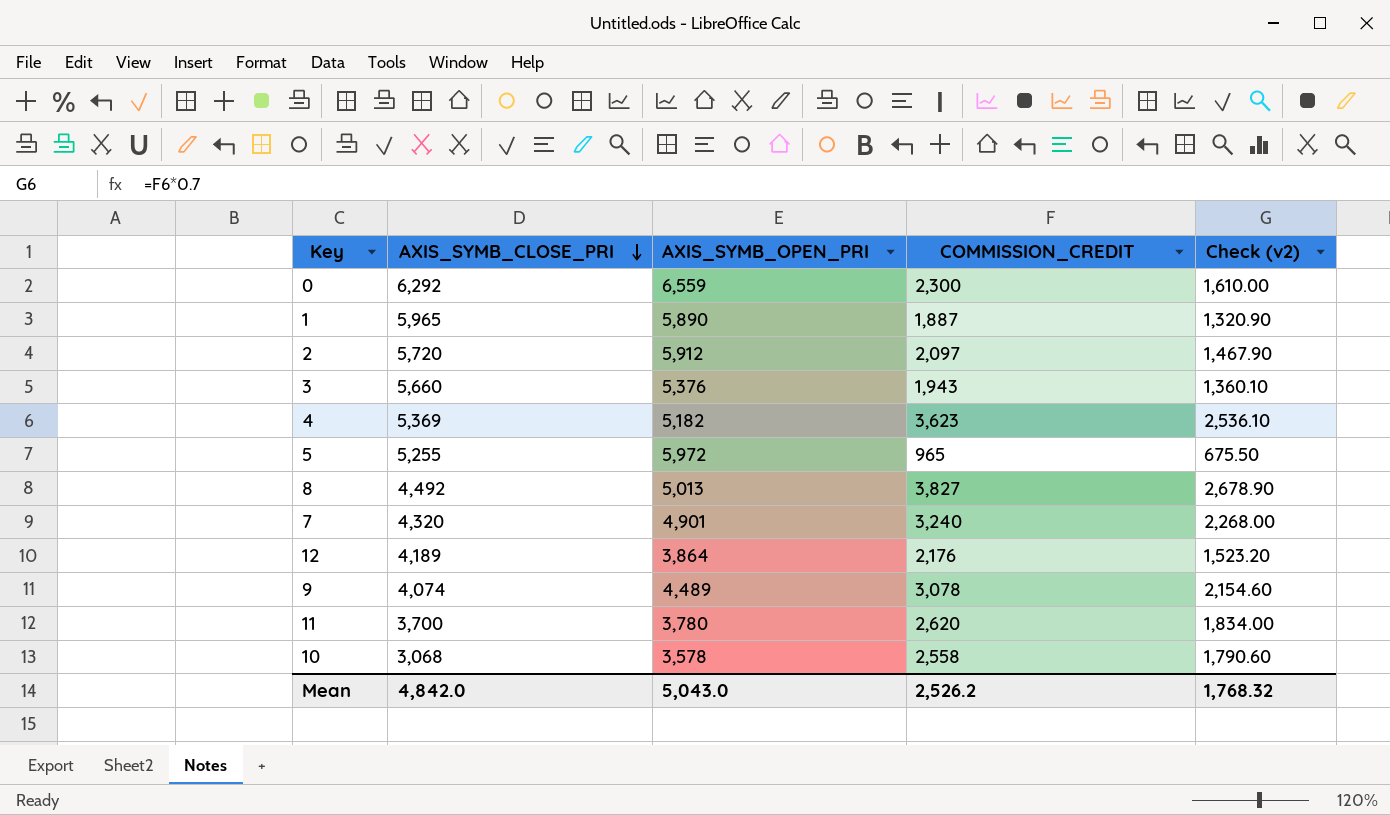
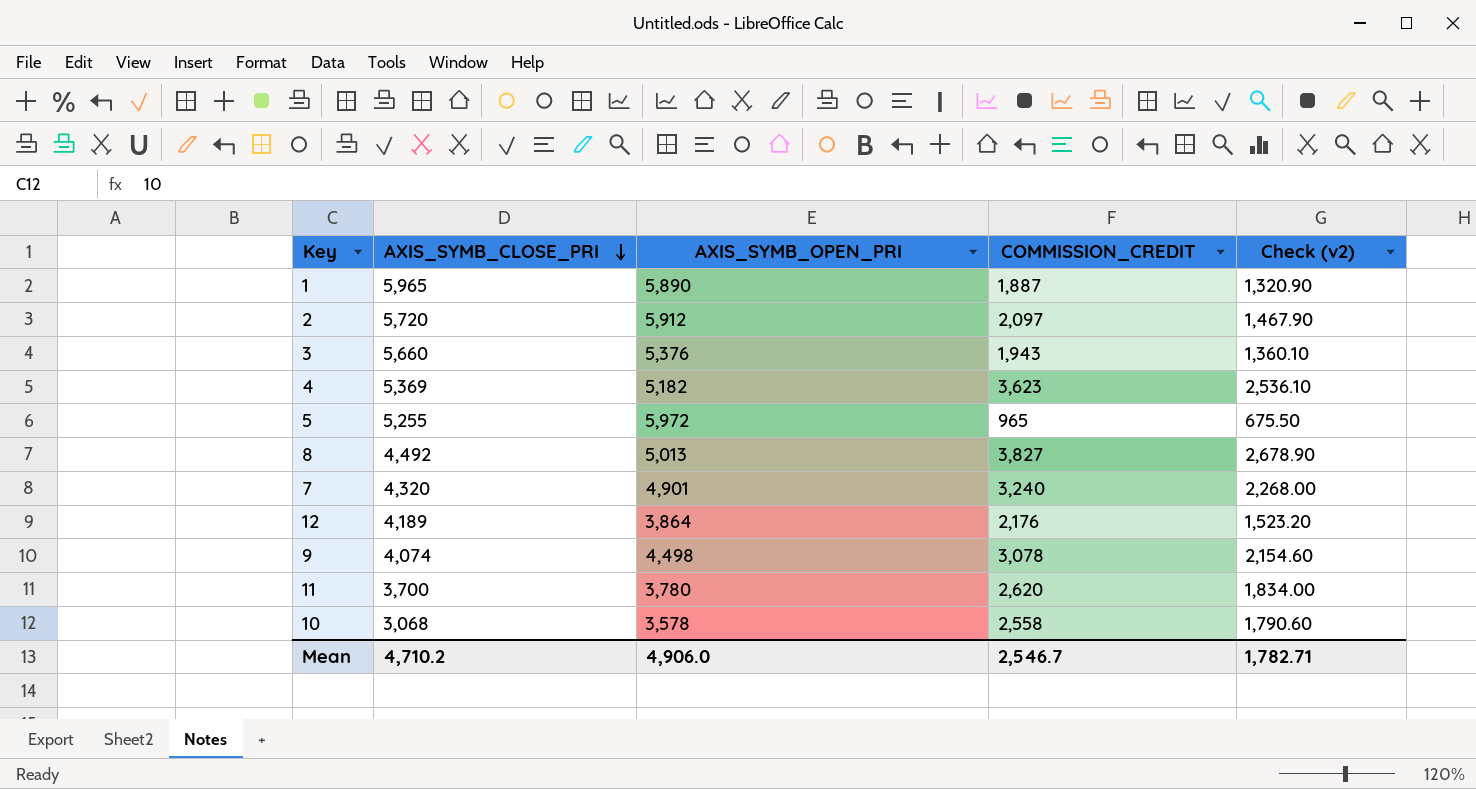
row 0: 6,292 | 6,559 | 2,300 | 1,610.00 -> none
9 | AXIS_SYMB_OPEN_PRI: 4,489 -> 4,498
Mean | AXIS_SYMB_CLOSE_PRI: 4,842.0 -> 4,710.2
Mean | AXIS_SYMB_OPEN_PRI: 5,043.0 -> 4,906.0
Mean | COMMISSION_CREDIT: 2,526.2 -> 2,546.7
Mean | Check (v2): 1,768.32 -> 1,782.71

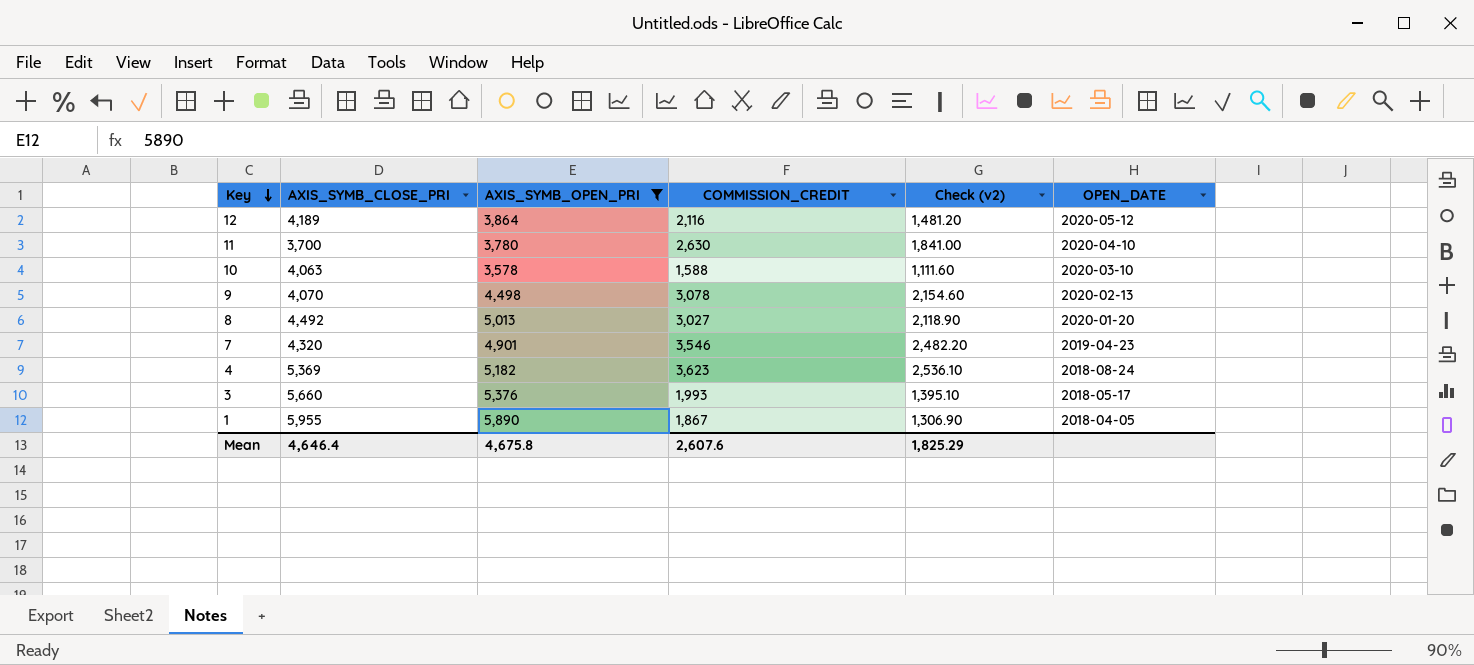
filter: none -> AXIS_SYMB_OPEN_PRI <= 5,890
row order: AXIS_SYMB_CLOSE_PRI descending -> Key descending
column OPEN_DATE | position: none -> 6
12 | COMMISSION_CREDIT: 2,176 -> 2,116
12 | Check (v2): 1,523.20 -> 1,481.20
11 | COMMISSION_CREDIT: 2,620 -> 2,630
11 | Check (v2): 1,834.00 -> 1,841.00
10 | AXIS_SYMB_CLOSE_PRI: 3,068 -> 4,063
10 | COMMISSION_CREDIT: 2,558 -> 1,588
10 | Check (v2): 1,790.60 -> 1,111.60
9 | AXIS_SYMB_CLOSE_PRI: 4,074 -> 4,070
8 | COMMISSION_CREDIT: 3,827 -> 3,027
8 | Check (v2): 2,678.90 -> 2,118.90
7 | COMMISSION_CREDIT: 3,240 -> 3,546
7 | Check (v2): 2,268.00 -> 2,482.20
3 | COMMISSION_CREDIT: 1,943 -> 1,993
3 | Check (v2): 1,360.10 -> 1,395.10
1 | AXIS_SYMB_CLOSE_PRI: 5,965 -> 5,955
1 | COMMISSION_CREDIT: 1,887 -> 1,867
1 | Check (v2): 1,320.90 -> 1,306.90
Mean | AXIS_SYMB_CLOSE_PRI: 4,710.2 -> 4,646.4
Mean | AXIS_SYMB_OPEN_PRI: 4,906.0 -> 4,675.8
Mean | COMMISSION_CREDIT: 2,546.7 -> 2,607.6
Mean | Check (v2): 1,782.71 -> 1,825.29

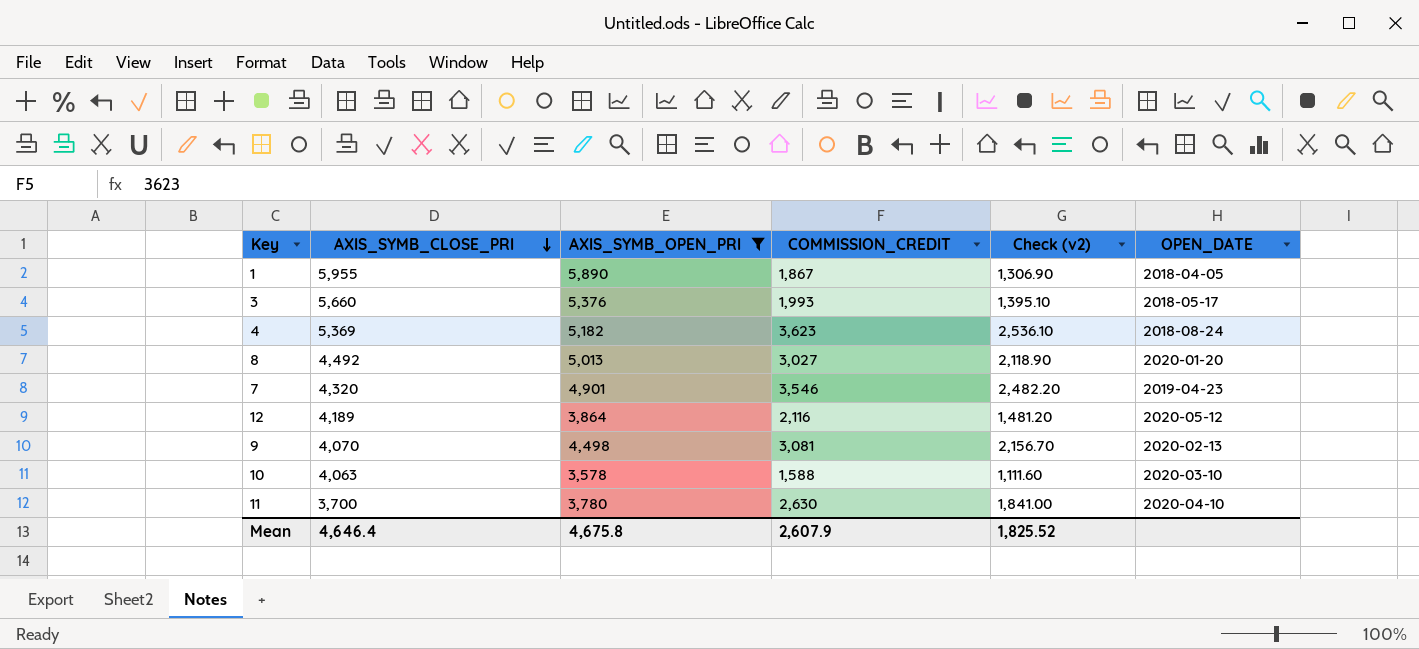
row order: Key descending -> AXIS_SYMB_CLOSE_PRI descending
9 | COMMISSION_CREDIT: 3,078 -> 3,081
9 | Check (v2): 2,154.60 -> 2,156.70
Mean | COMMISSION_CREDIT: 2,607.6 -> 2,607.9
Mean | Check (v2): 1,825.29 -> 1,825.52

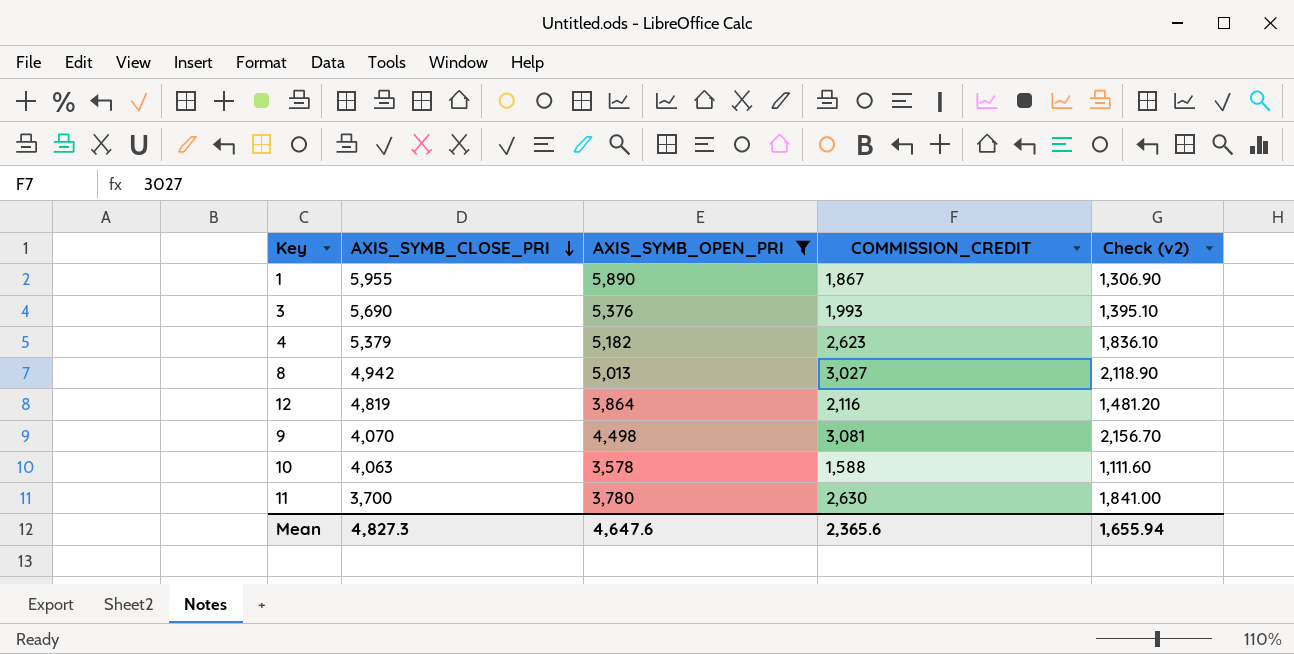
column OPEN_DATE | position: 6 -> none
row 7: 4,320 | 4,901 | 3,546 | 2,482.20 | 2019-04-23 -> none
3 | AXIS_SYMB_CLOSE_PRI: 5,660 -> 5,690
4 | AXIS_SYMB_CLOSE_PRI: 5,369 -> 5,379
4 | COMMISSION_CREDIT: 3,623 -> 2,623
4 | Check (v2): 2,536.10 -> 1,836.10
8 | AXIS_SYMB_CLOSE_PRI: 4,492 -> 4,942
12 | AXIS_SYMB_CLOSE_PRI: 4,189 -> 4,819
Mean | AXIS_SYMB_CLOSE_PRI: 4,646.4 -> 4,827.3
Mean | AXIS_SYMB_OPEN_PRI: 4,675.8 -> 4,647.6
Mean | COMMISSION_CREDIT: 2,607.9 -> 2,365.6
Mean | Check (v2): 1,825.52 -> 1,655.94

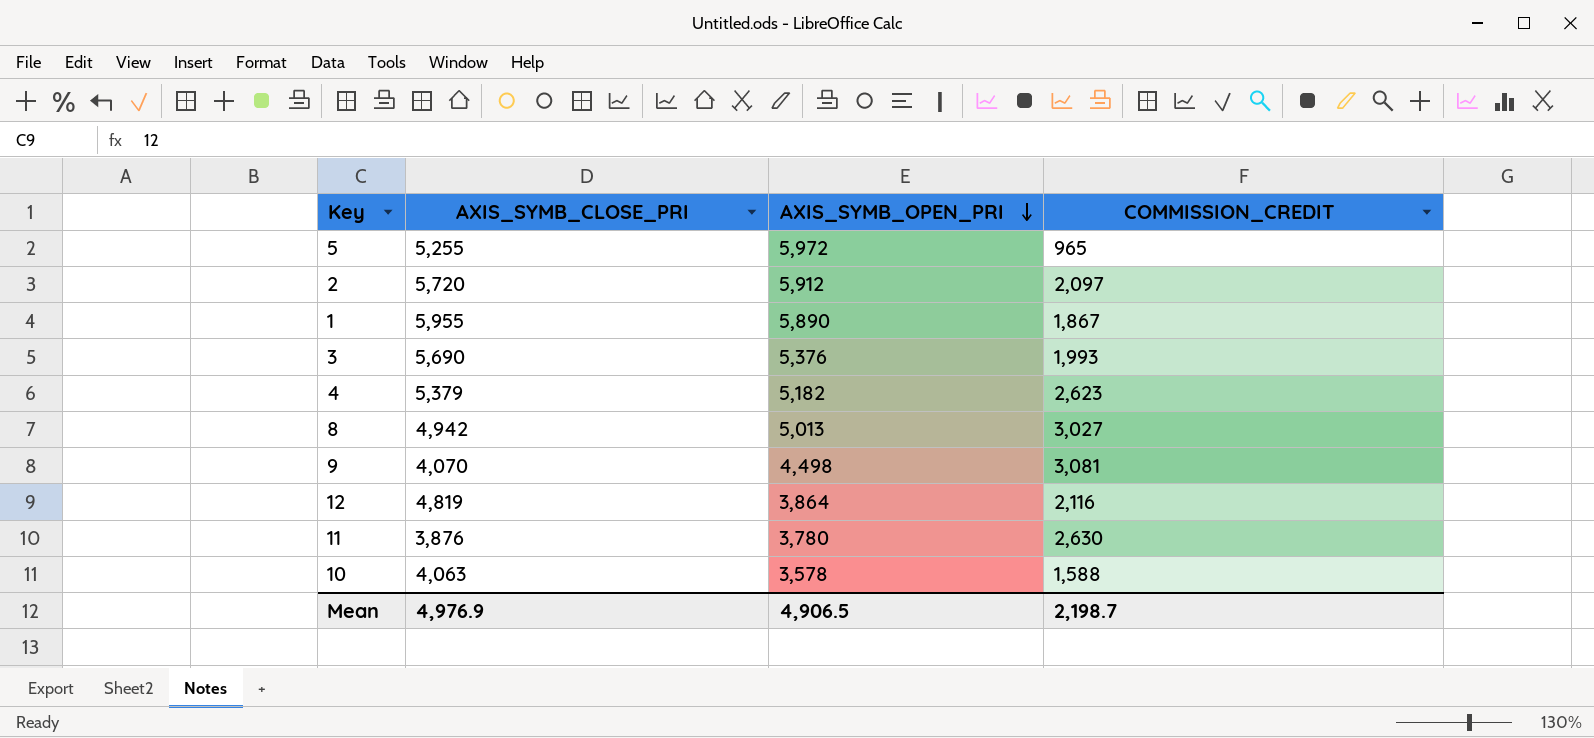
filter: AXIS_SYMB_OPEN_PRI <= 5,890 -> none
row order: AXIS_SYMB_CLOSE_PRI descending -> AXIS_SYMB_OPEN_PRI descending
column Check (v2) | formula: [COMMISSION_CREDIT] * 0.7 -> none
11 | AXIS_SYMB_CLOSE_PRI: 3,700 -> 3,876
Mean | AXIS_SYMB_CLOSE_PRI: 4,827.3 -> 4,976.9
Mean | AXIS_SYMB_OPEN_PRI: 4,647.6 -> 4,906.5
Mean | COMMISSION_CREDIT: 2,365.6 -> 2,198.7

